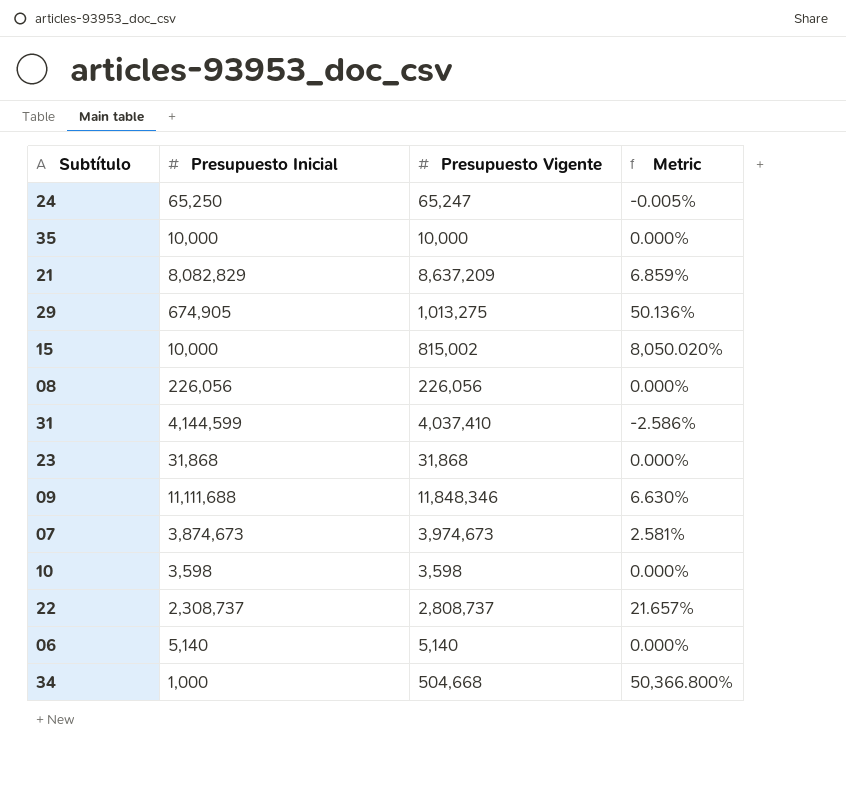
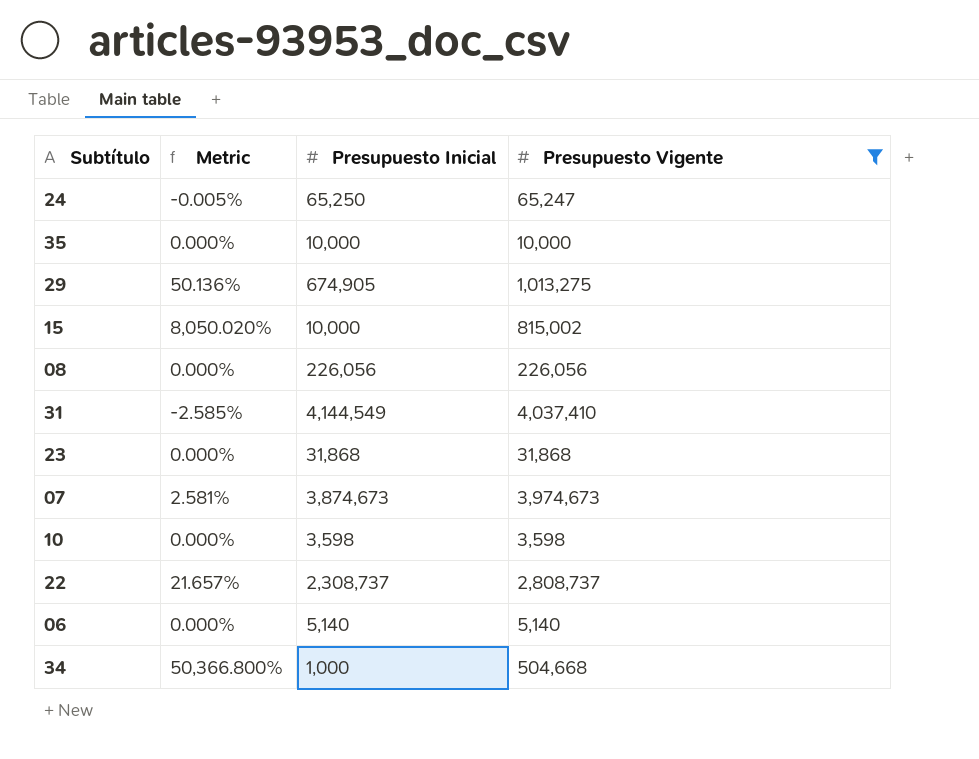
filter: none -> Presupuesto Vigente <= 4,037,410
column Metric | position: 4 -> 2
31 | Metric: -2.586% -> -2.585%
31 | Presupuesto Inicial: 4,144,599 -> 4,144,549

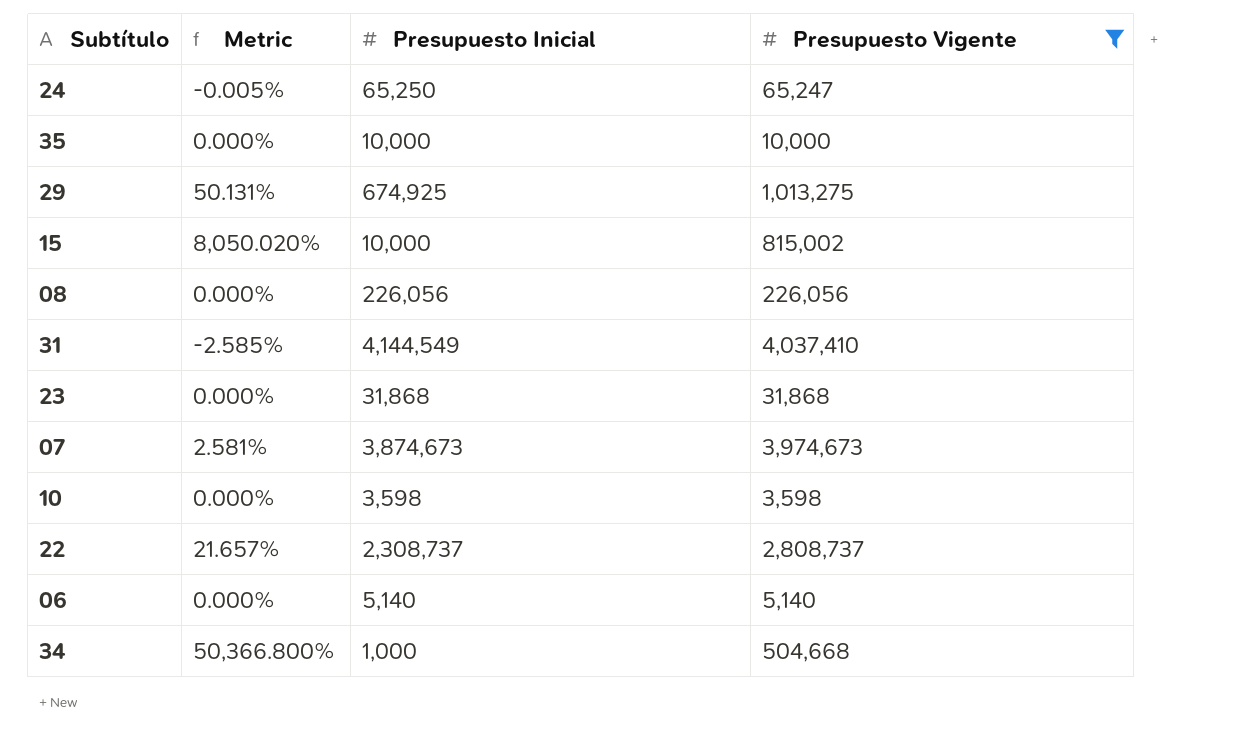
29 | Metric: 50.136% -> 50.131%
29 | Presupuesto Inicial: 674,905 -> 674,925

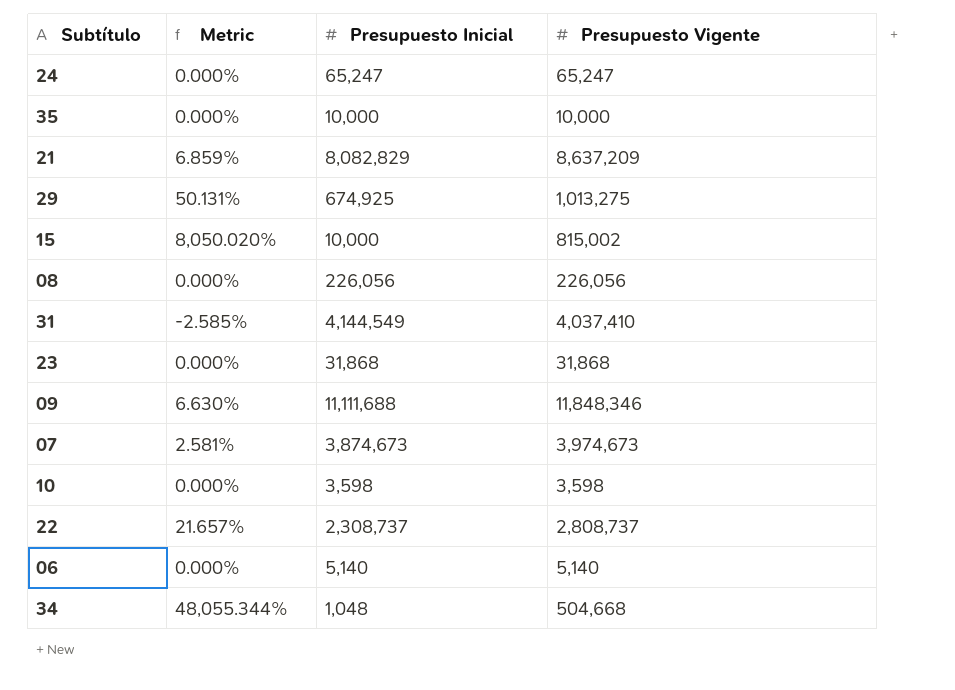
filter: Presupuesto Vigente <= 4,037,410 -> none
24 | Metric: -0.005% -> 0.000%
24 | Presupuesto Inicial: 65,250 -> 65,247
34 | Metric: 50,366.800% -> 48,055.344%
34 | Presupuesto Inicial: 1,000 -> 1,048

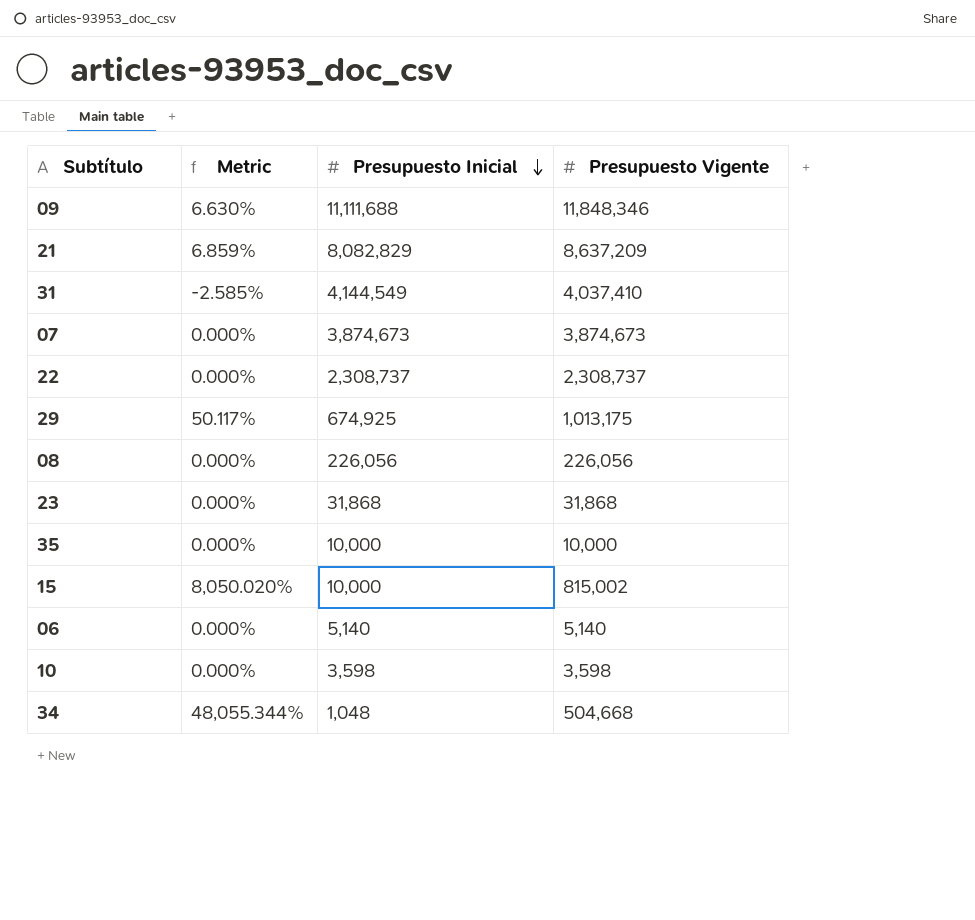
row order: none -> Presupuesto Inicial descending
row 24: 0.000% | 65,247 | 65,247 -> none
07 | Metric: 2.581% -> 0.000%
07 | Presupuesto Vigente: 3,974,673 -> 3,874,673
22 | Metric: 21.657% -> 0.000%
22 | Presupuesto Vigente: 2,808,737 -> 2,308,737
29 | Metric: 50.131% -> 50.117%
29 | Presupuesto Vigente: 1,013,275 -> 1,013,175

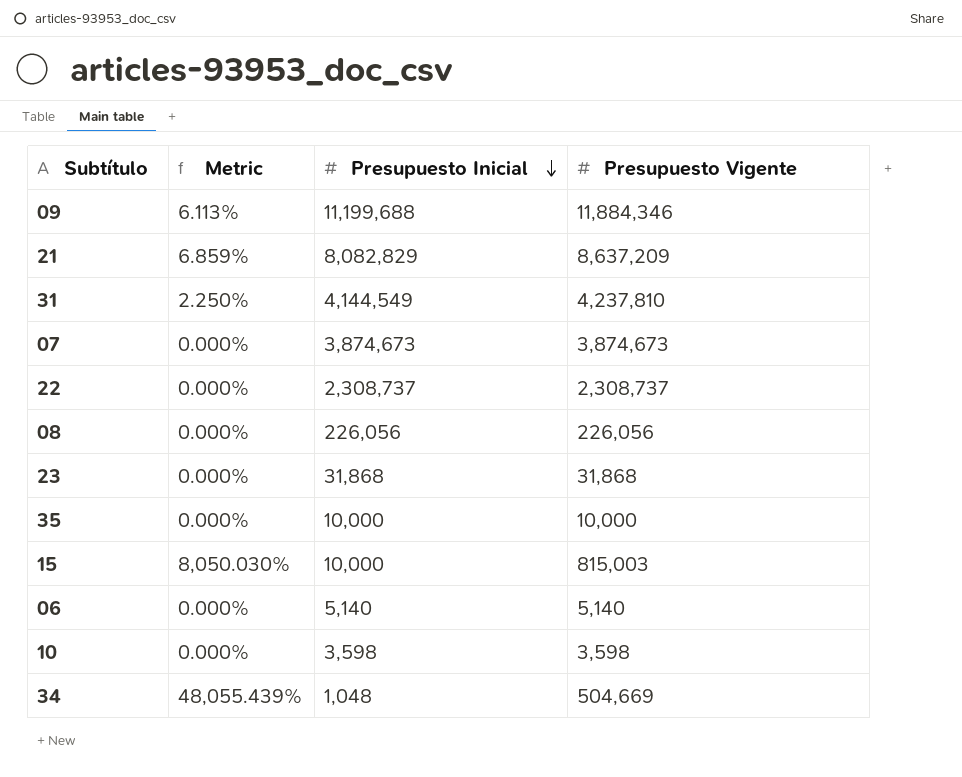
row 29: 50.117% | 674,925 | 1,013,175 -> none
09 | Metric: 6.630% -> 6.113%
09 | Presupuesto Inicial: 11,111,688 -> 11,199,688
09 | Presupuesto Vigente: 11,848,346 -> 11,884,346
31 | Metric: -2.585% -> 2.250%
31 | Presupuesto Vigente: 4,037,410 -> 4,237,810
15 | Metric: 8,050.020% -> 8,050.030%
15 | Presupuesto Vigente: 815,002 -> 815,003
34 | Metric: 48,055.344% -> 48,055.439%
34 | Presupuesto Vigente: 504,668 -> 504,669

